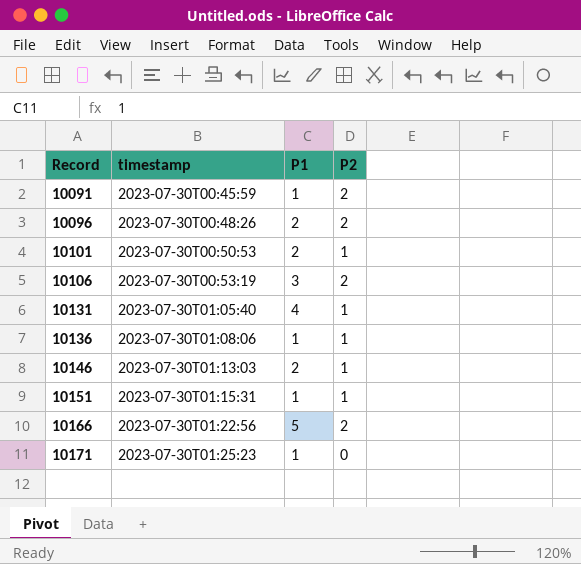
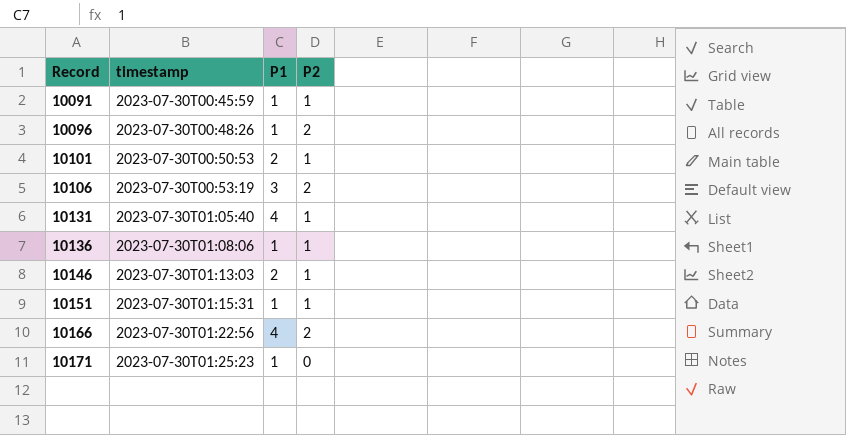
10091 | P2: 2 -> 1
10096 | P1: 2 -> 1
10166 | P1: 5 -> 4

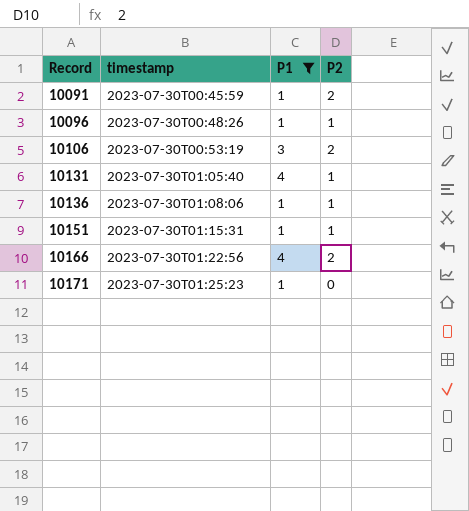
filter: none -> P1 != 2
10091 | P2: 1 -> 2
10096 | P2: 2 -> 1

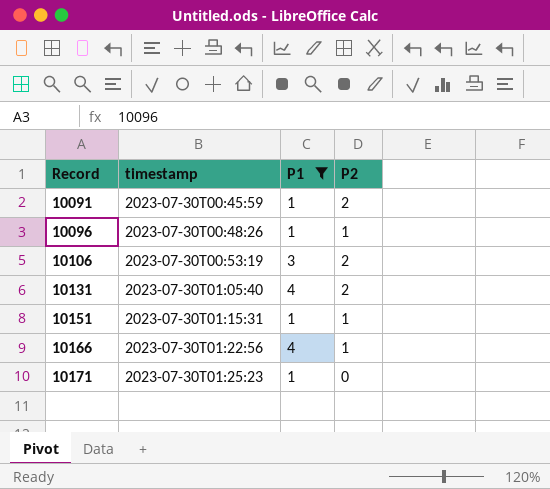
row 10136: 2023-07-30T01:08:06 | 1 | 1 -> none
10131 | P2: 1 -> 2
10166 | P2: 2 -> 1

